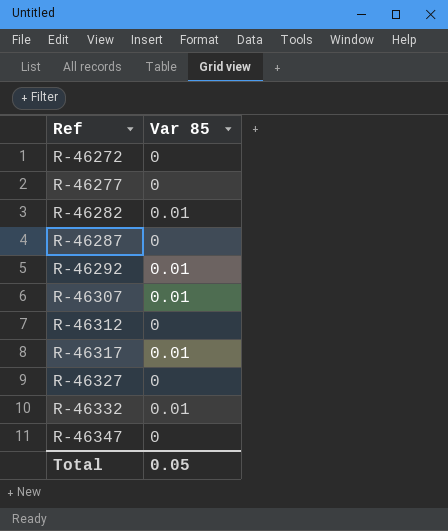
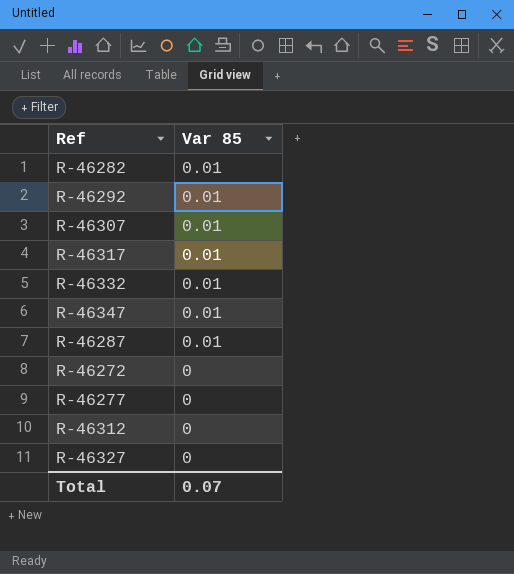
row order: Ref ascending -> Var 85 descending
R-46347 | Var 85: 0 -> 0.01
R-46287 | Var 85: 0 -> 0.01
Total | Var 85: 0.05 -> 0.07

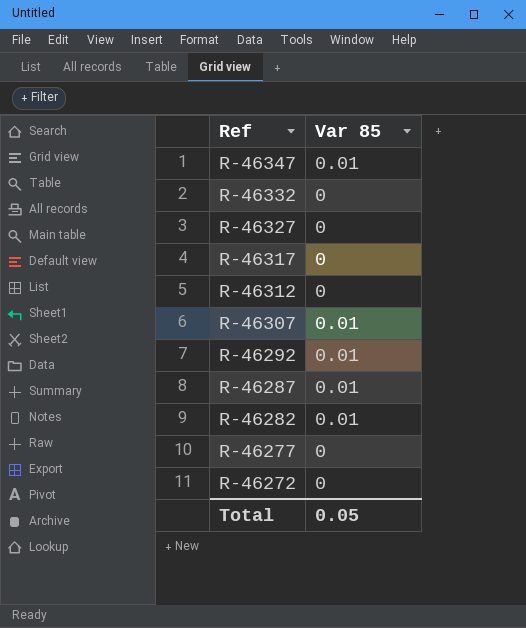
row order: Var 85 descending -> Ref descending
R-46332 | Var 85: 0.01 -> 0
R-46317 | Var 85: 0.01 -> 0
Total | Var 85: 0.07 -> 0.05

